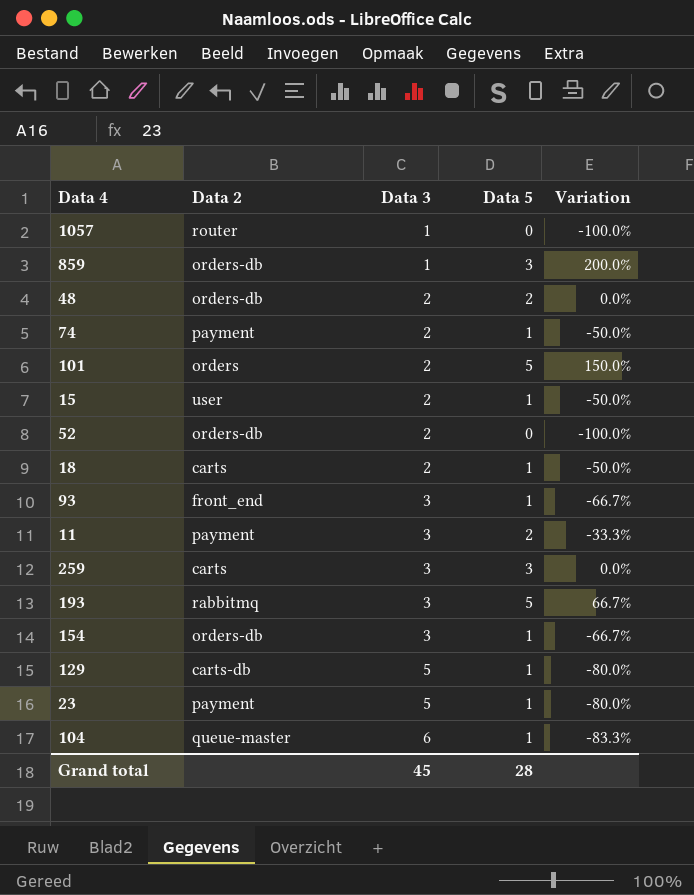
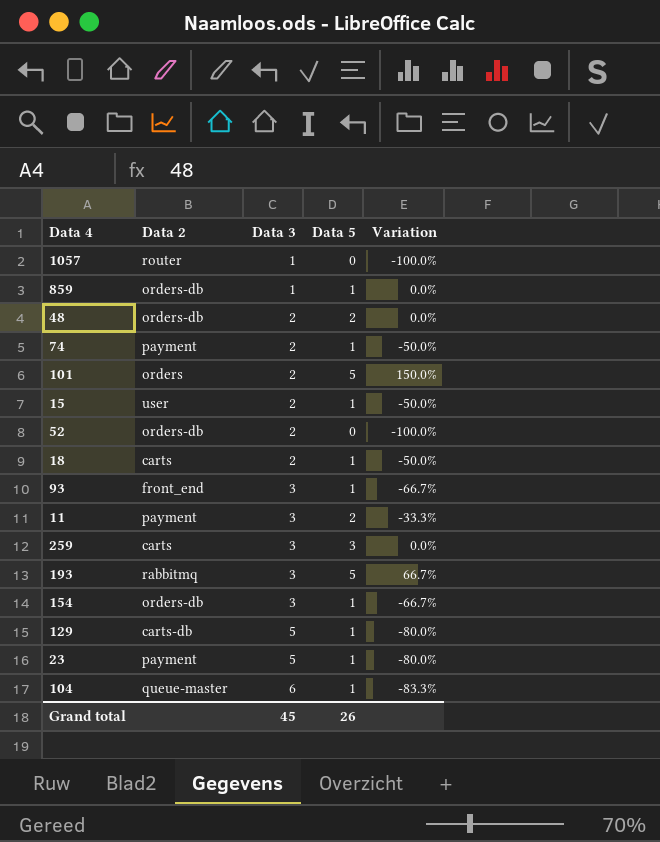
859 | Data 5: 3 -> 1
859 | Variation: 200.0% -> 0.0%
Grand total | Data 5: 28 -> 26

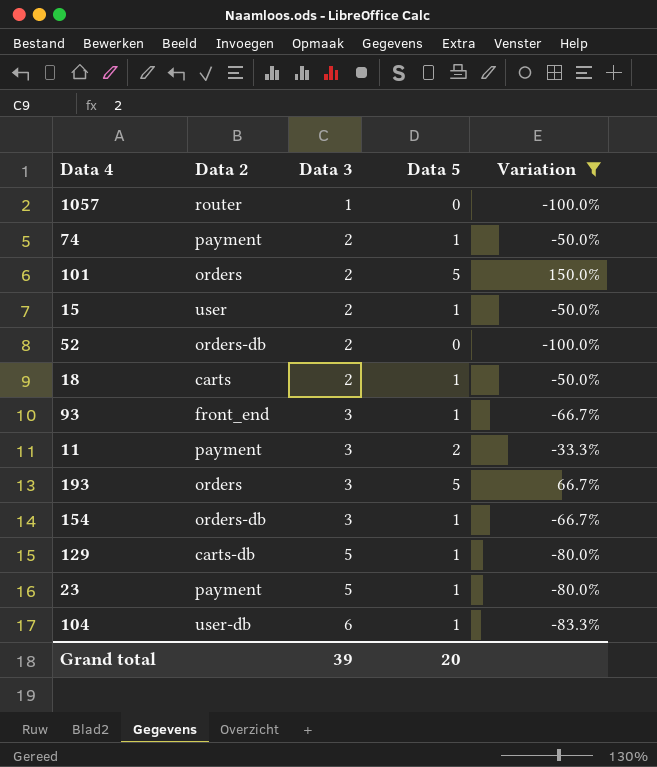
filter: none -> Variation != 0.0%
193 | Data 2: rabbitmq -> orders
104 | Data 2: queue-master -> user-db
Grand total | Data 3: 45 -> 39
Grand total | Data 5: 26 -> 20

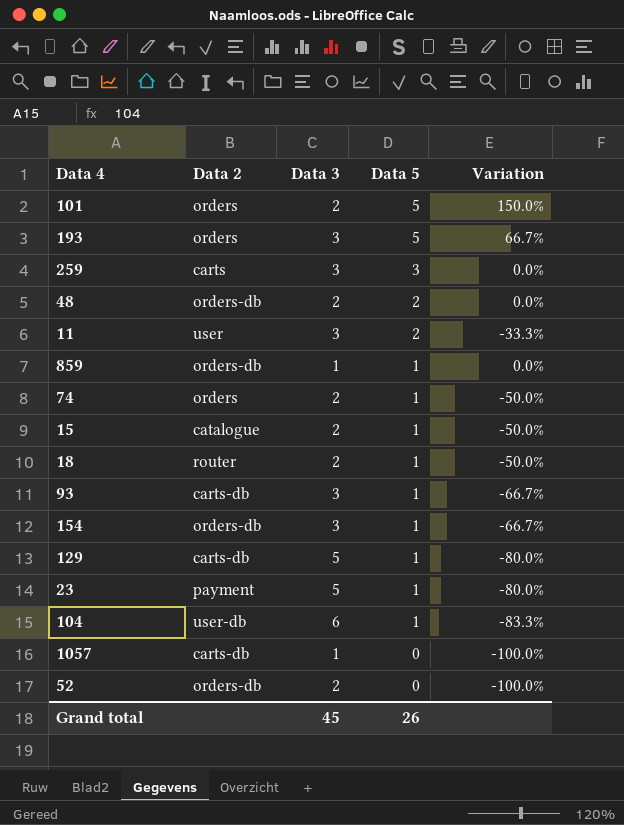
filter: Variation != 0.0% -> none
row order: Data 3 ascending -> Data 5 descending
11 | Data 2: payment -> user
74 | Data 2: payment -> orders
15 | Data 2: user -> catalogue
18 | Data 2: carts -> router
93 | Data 2: front_end -> carts-db
1057 | Data 2: router -> carts-db
Grand total | Data 3: 39 -> 45
Grand total | Data 5: 20 -> 26

